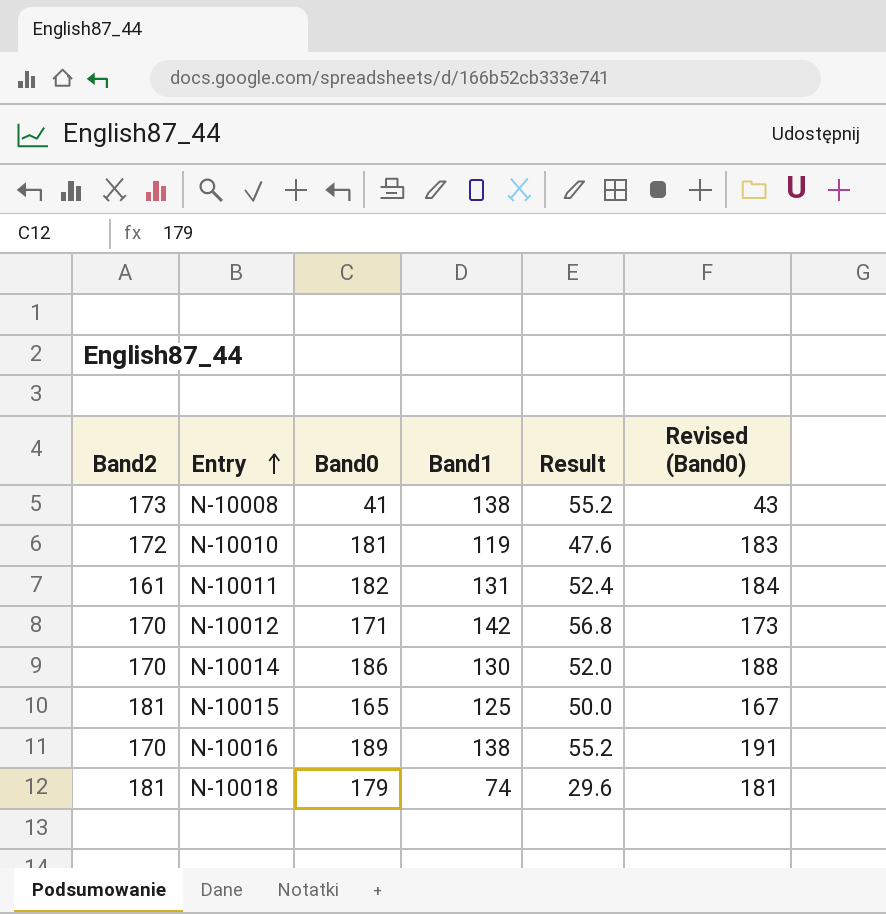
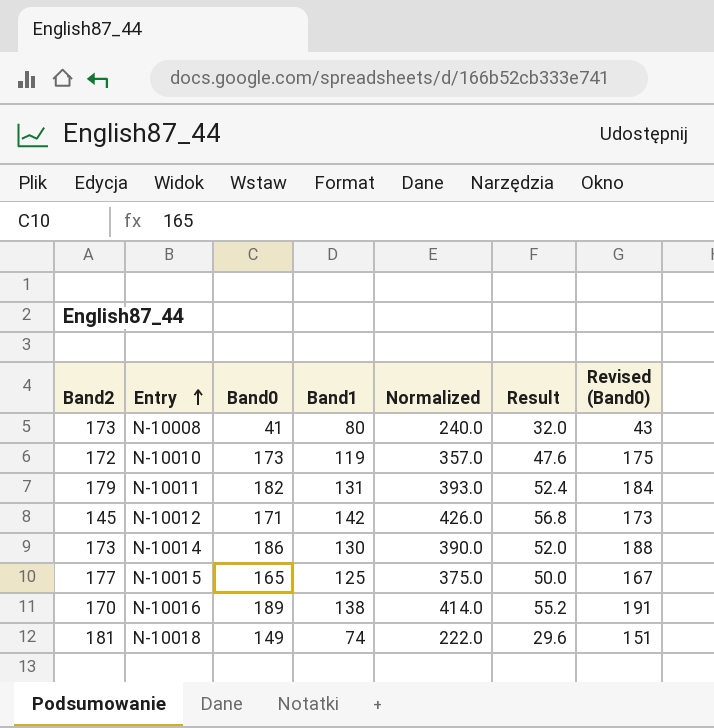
column Normalized | formula: none -> [Band1] * 3
N-10008 | Band1: 138 -> 80
N-10008 | Result: 55.2 -> 32.0
N-10010 | Band0: 181 -> 173
N-10010 | Revised (Band0): 183 -> 175
N-10011 | Band2: 161 -> 179
N-10012 | Band2: 170 -> 145
N-10014 | Band2: 170 -> 173
N-10015 | Band2: 181 -> 177
N-10018 | Band0: 179 -> 149
N-10018 | Revised (Band0): 181 -> 151

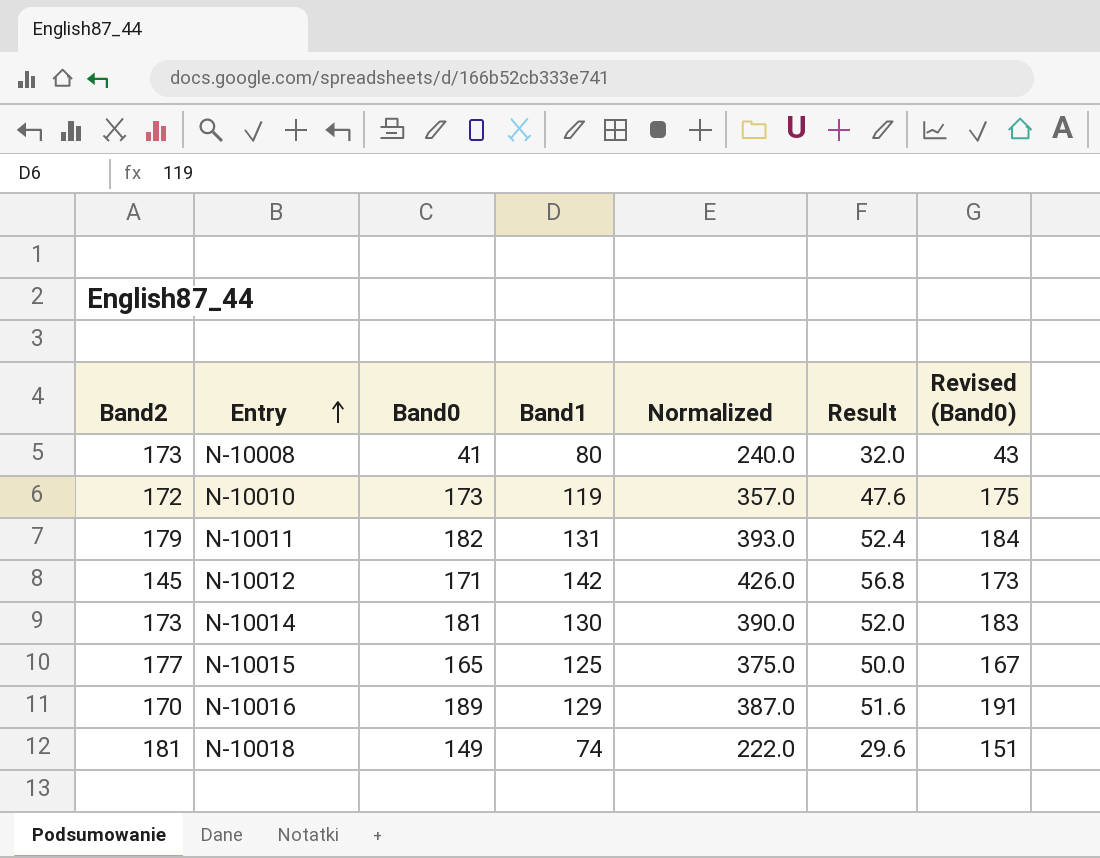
N-10014 | Band0: 186 -> 181
N-10014 | Revised (Band0): 188 -> 183
N-10016 | Band1: 138 -> 129
N-10016 | Normalized: 414.0 -> 387.0
N-10016 | Result: 55.2 -> 51.6

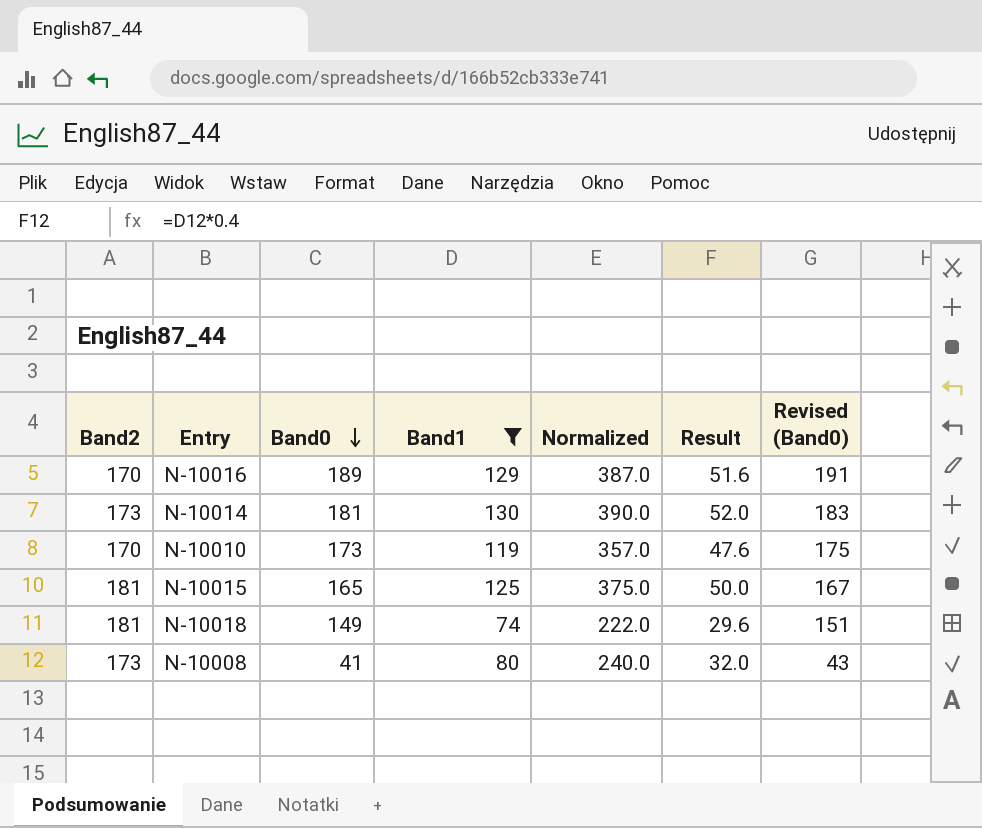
filter: none -> Band1 <= 130
row order: Entry ascending -> Band0 descending
N-10010 | Band2: 172 -> 170
N-10015 | Band2: 177 -> 181

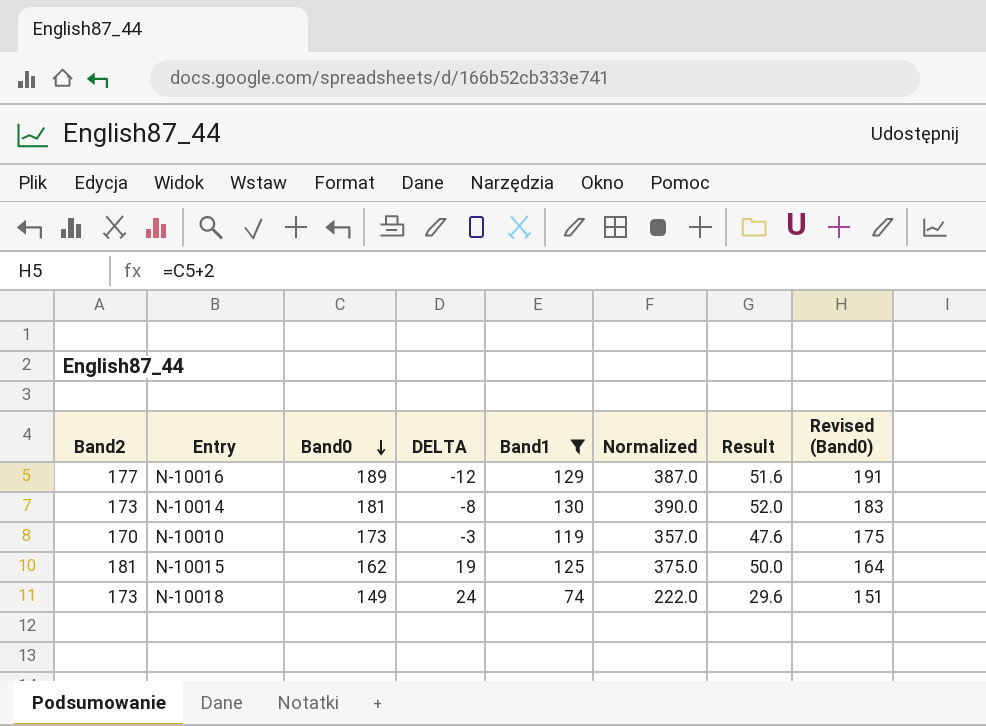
column DELTA | formula: none -> [Band2] - [Band0]
row N-10008: 173 | 41 | 80 | 240.0 | 32.0 | 43 -> none
N-10016 | Band2: 170 -> 177
N-10015 | Band0: 165 -> 162
N-10015 | Revised (Band0): 167 -> 164
N-10018 | Band2: 181 -> 173

